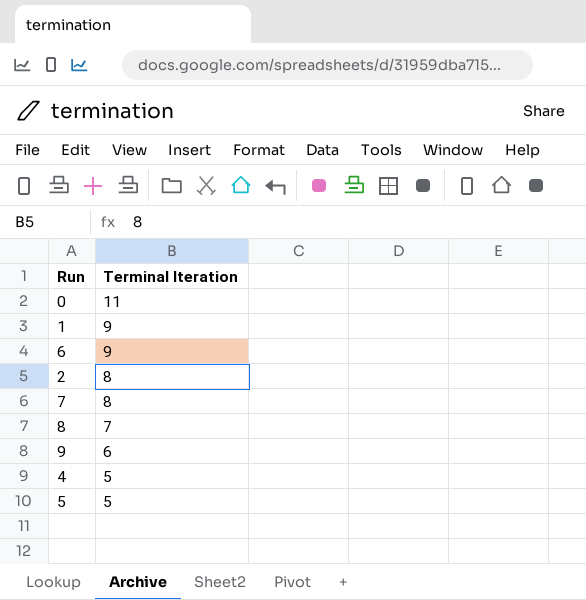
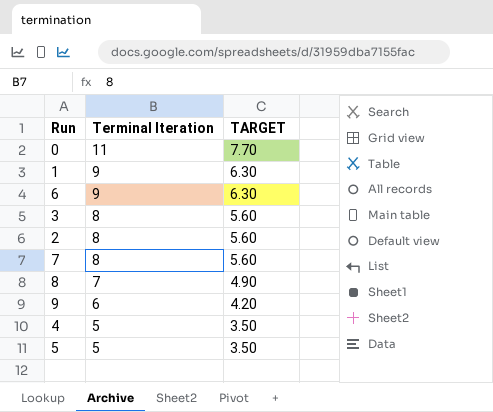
column TARGET | formula: none -> [Terminal Iteration] * 0.7
row 3: none -> 8 | 5.60

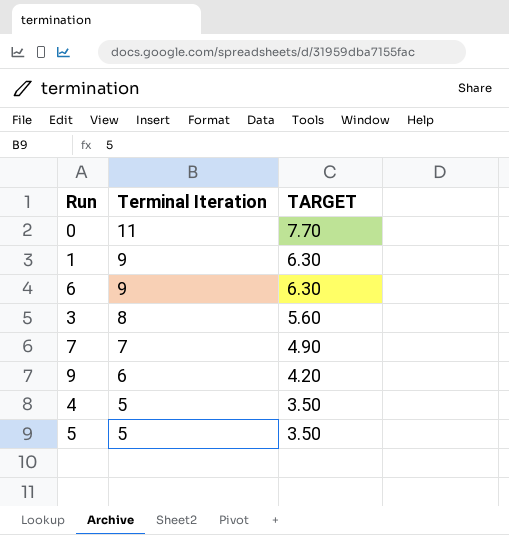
row 2: 8 | 5.60 -> none
row 8: 7 | 4.90 -> none
7 | Terminal Iteration: 8 -> 7
7 | TARGET: 5.60 -> 4.90

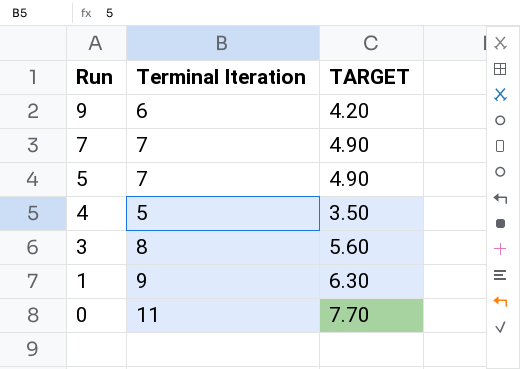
row order: Terminal Iteration descending -> Run descending
row 6: 9 | 6.30 -> none
5 | Terminal Iteration: 5 -> 7
5 | TARGET: 3.50 -> 4.90

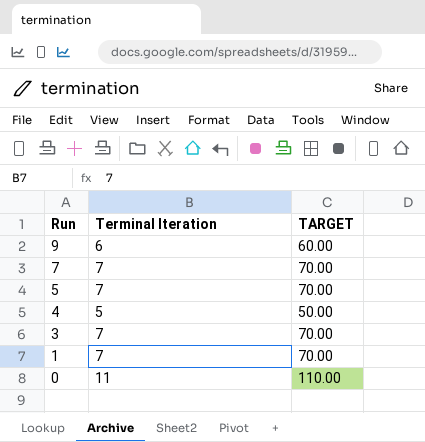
column TARGET | formula: [Terminal Iteration] * 0.7 -> [Terminal Iteration] * 10
3 | Terminal Iteration: 8 -> 7
1 | Terminal Iteration: 9 -> 7

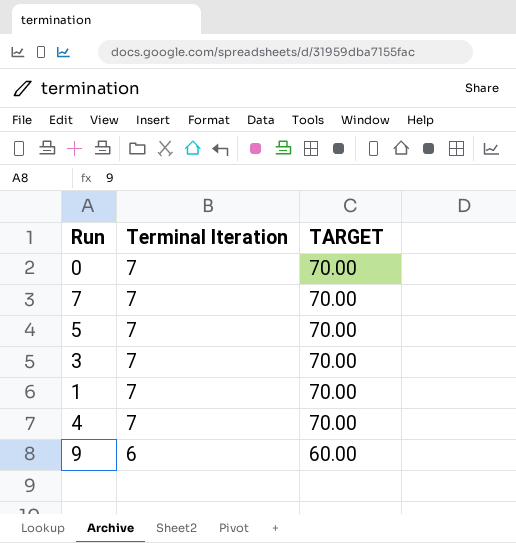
row order: Run descending -> Terminal Iteration descending
0 | Terminal Iteration: 11 -> 7
0 | TARGET: 110.00 -> 70.00
4 | Terminal Iteration: 5 -> 7
4 | TARGET: 50.00 -> 70.00

